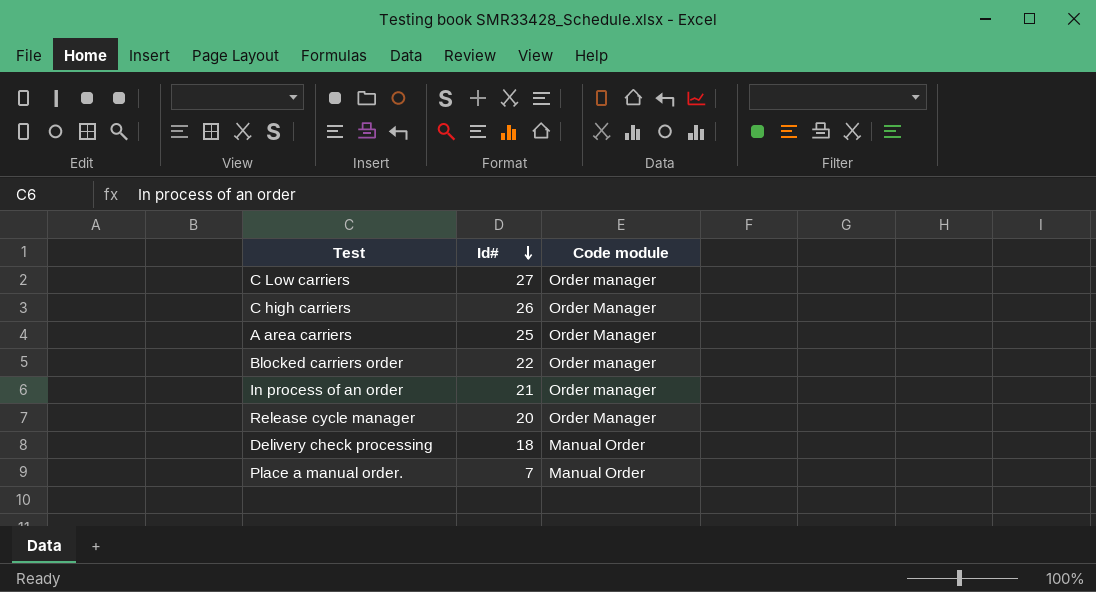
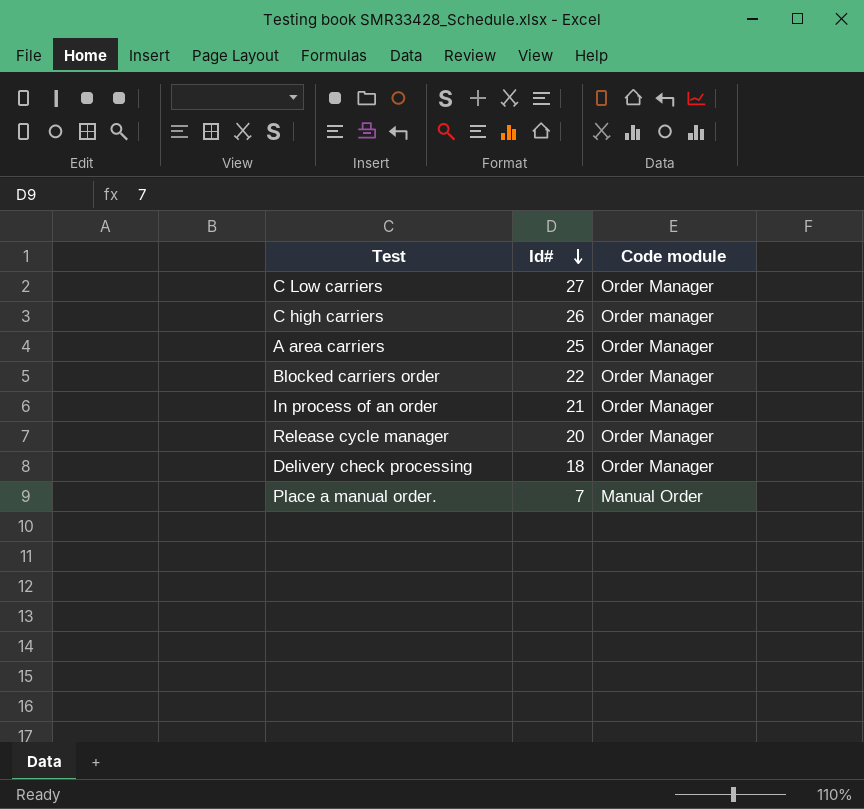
C Low carriers | Code module: Order manager -> Order Manager
C high carriers | Code module: Order Manager -> Order manager
Blocked carriers order | Code module: Order manager -> Order Manager
In process of an order | Code module: Order manager -> Order Manager
Delivery check processing | Code module: Manual Order -> Order Manager

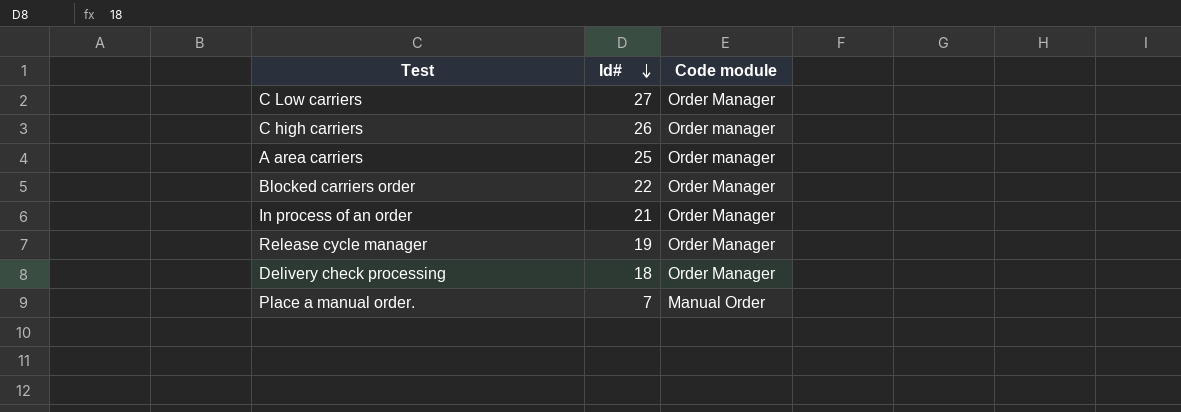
A area carriers | Code module: Order Manager -> Order manager
Release cycle manager | Id#: 20 -> 19

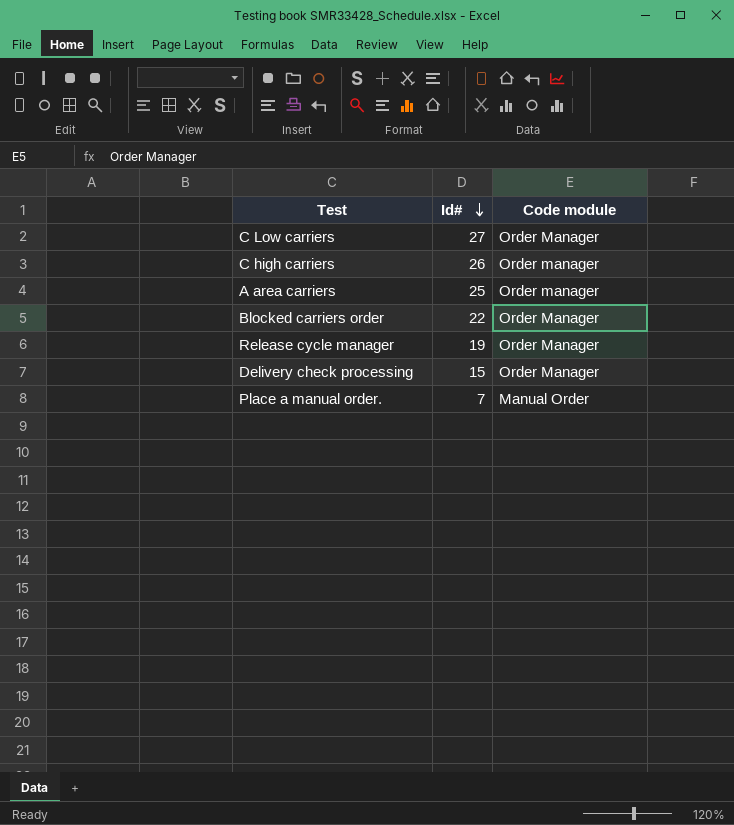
row In process of an order: 21 | Order Manager -> none
Delivery check processing | Id#: 18 -> 15

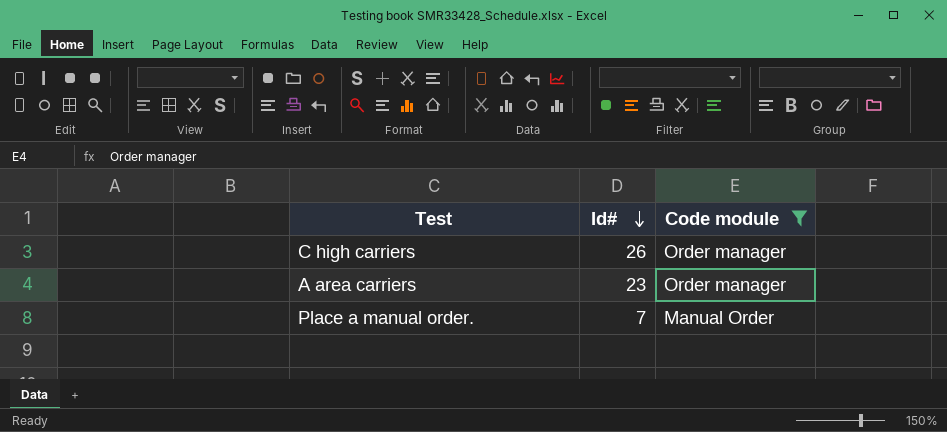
filter: none -> Code module != Order Manager
A area carriers | Id#: 25 -> 23

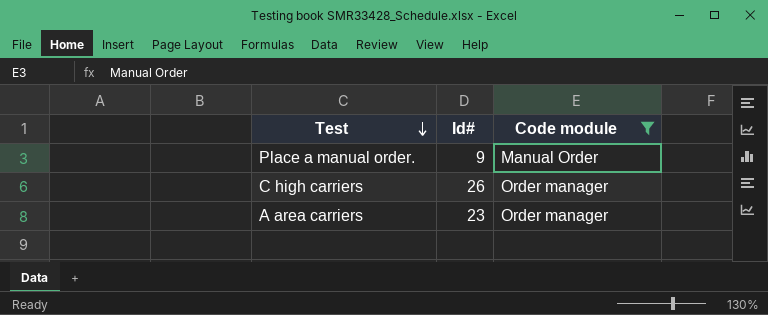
row order: Id# descending -> Test descending
Place a manual order. | Id#: 7 -> 9

